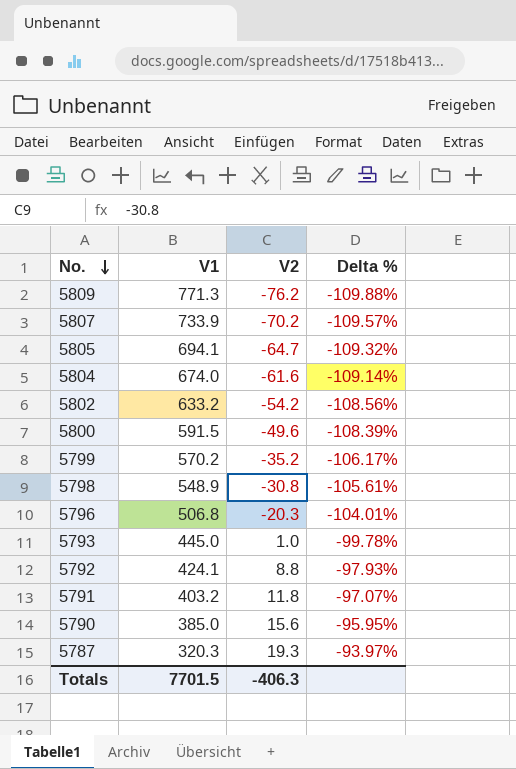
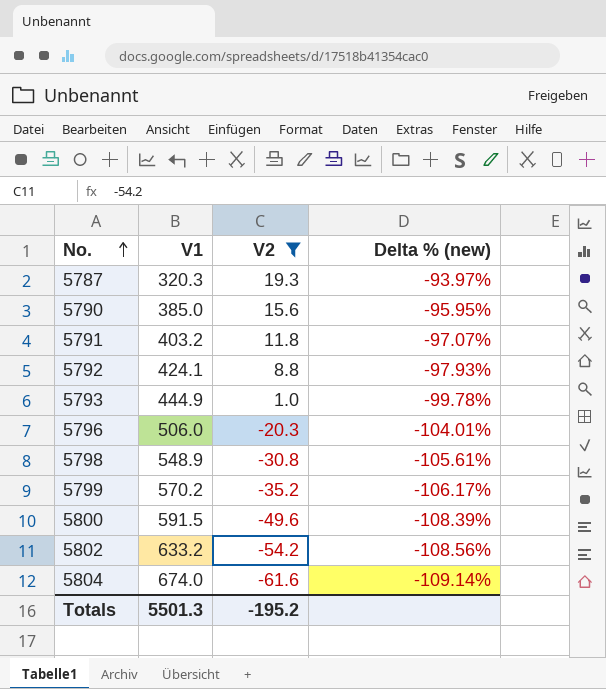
filter: none -> V2 >= -61.6
row order: No. descending -> No. ascending
column name: Delta % -> Delta % (new)
5793 | V1: 445.0 -> 444.9
5796 | V1: 506.8 -> 506.0
Totals | V1: 7701.5 -> 5501.3
Totals | V2: -406.3 -> -195.2

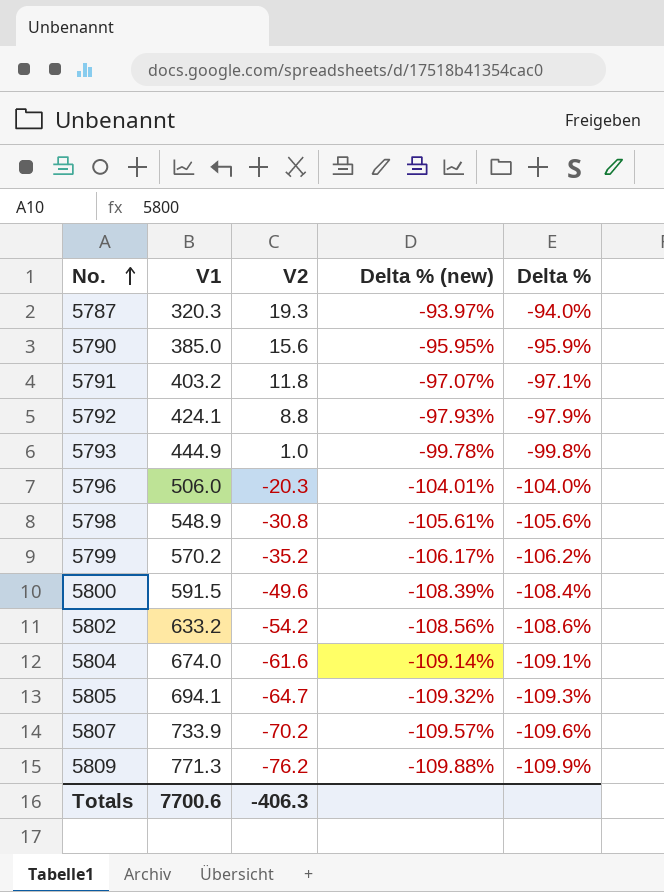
filter: V2 >= -61.6 -> none
column Delta % | formula: none -> ([V2] - [V1]) / [V1]
Totals | V1: 5501.3 -> 7700.6
Totals | V2: -195.2 -> -406.3

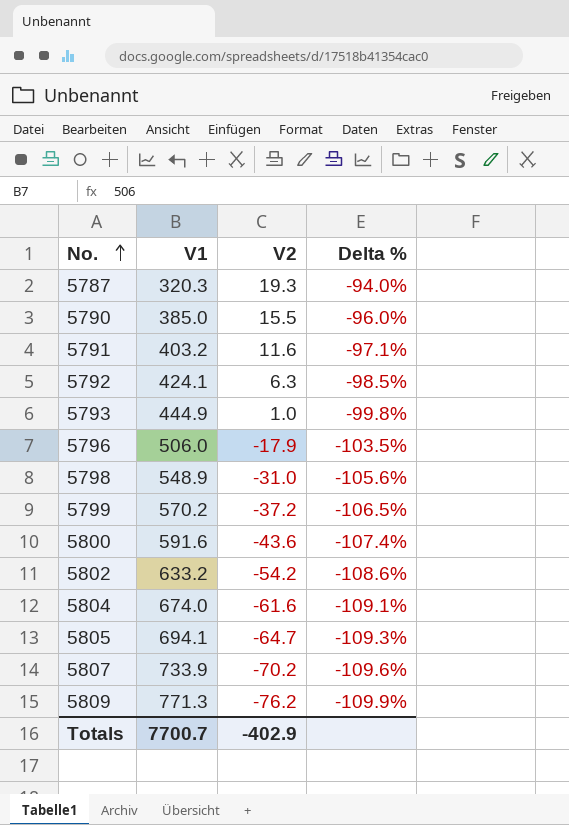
column Delta % (new) | formula: ([V2] - [V1]) / [V1] -> none
5790 | V2: 15.6 -> 15.5
5790 | Delta %: -95.9% -> -96.0%
5791 | V2: 11.8 -> 11.6
5792 | V2: 8.8 -> 6.3
5792 | Delta %: -97.9% -> -98.5%
5796 | V2: -20.3 -> -17.9
5796 | Delta %: -104.0% -> -103.5%
5798 | V2: -30.8 -> -31.0
5799 | V2: -35.2 -> -37.2
5799 | Delta %: -106.2% -> -106.5%
5800 | V1: 591.5 -> 591.6
5800 | V2: -49.6 -> -43.6
5800 | Delta %: -108.4% -> -107.4%
Totals | V1: 7700.6 -> 7700.7
Totals | V2: -406.3 -> -402.9

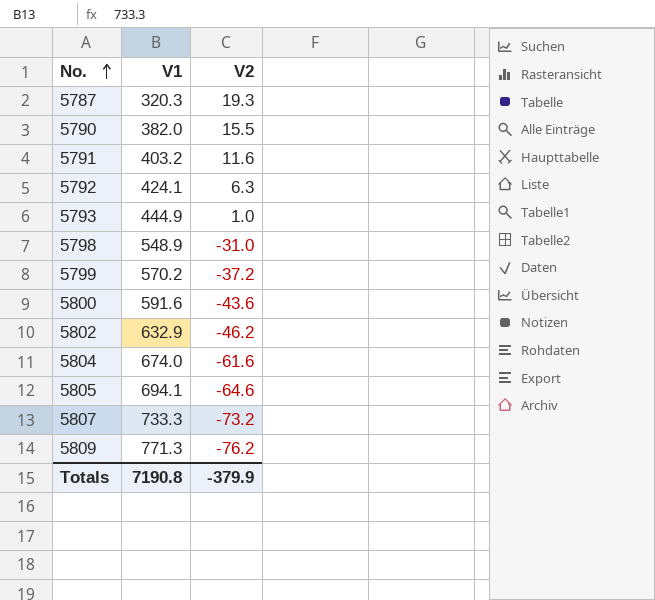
column Delta % | formula: ([V2] - [V1]) / [V1] -> none
row 5796: 506.0 | -17.9 | -103.5% -> none
5790 | V1: 385.0 -> 382.0
5802 | V1: 633.2 -> 632.9
5802 | V2: -54.2 -> -46.2
5805 | V2: -64.7 -> -64.6
5807 | V1: 733.9 -> 733.3
5807 | V2: -70.2 -> -73.2
Totals | V1: 7700.7 -> 7190.8
Totals | V2: -402.9 -> -379.9

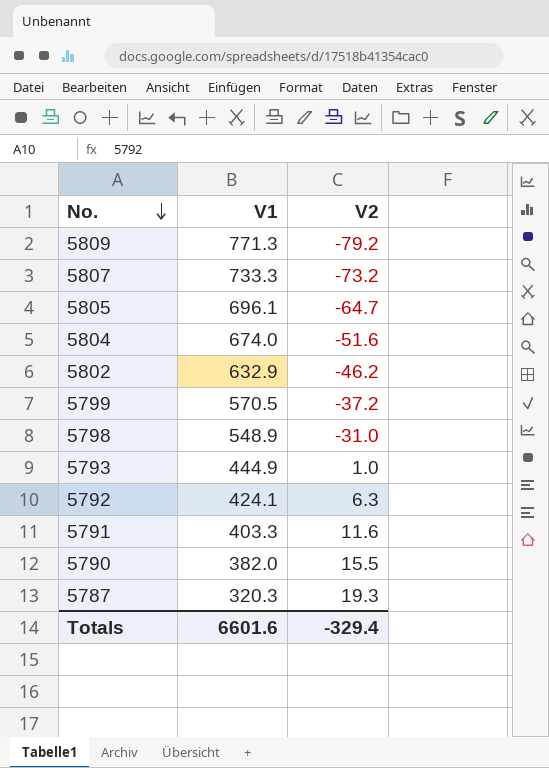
row order: No. ascending -> No. descending
row 5800: 591.6 | -43.6 -> none
5809 | V2: -76.2 -> -79.2
5805 | V1: 694.1 -> 696.1
5805 | V2: -64.6 -> -64.7
5804 | V2: -61.6 -> -51.6
5799 | V1: 570.2 -> 570.5
5791 | V1: 403.2 -> 403.3
Totals | V1: 7190.8 -> 6601.6
Totals | V2: -379.9 -> -329.4

